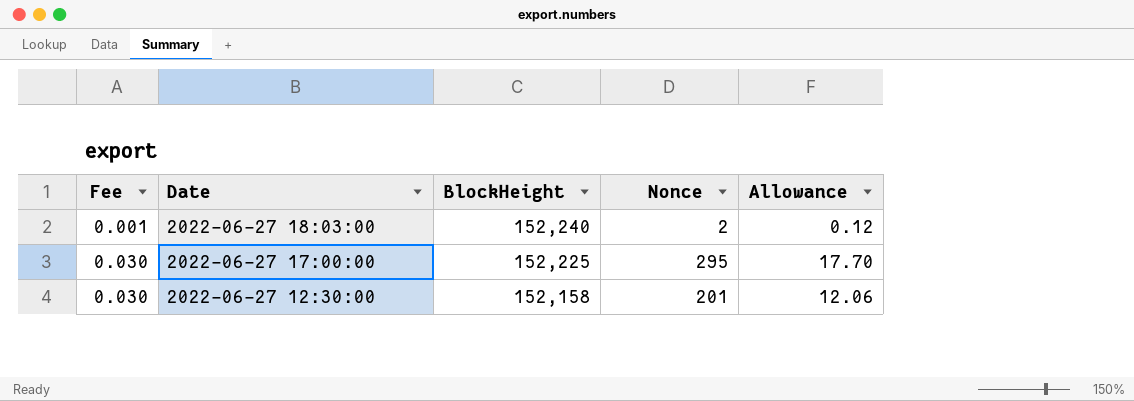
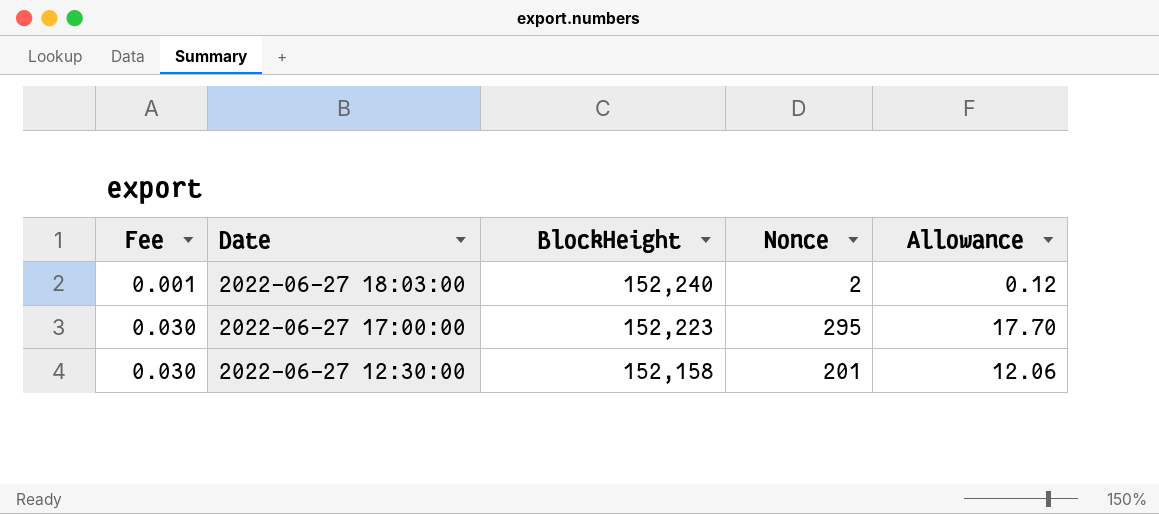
2022-06-27 17:00:00 | BlockHeight: 152,225 -> 152,223

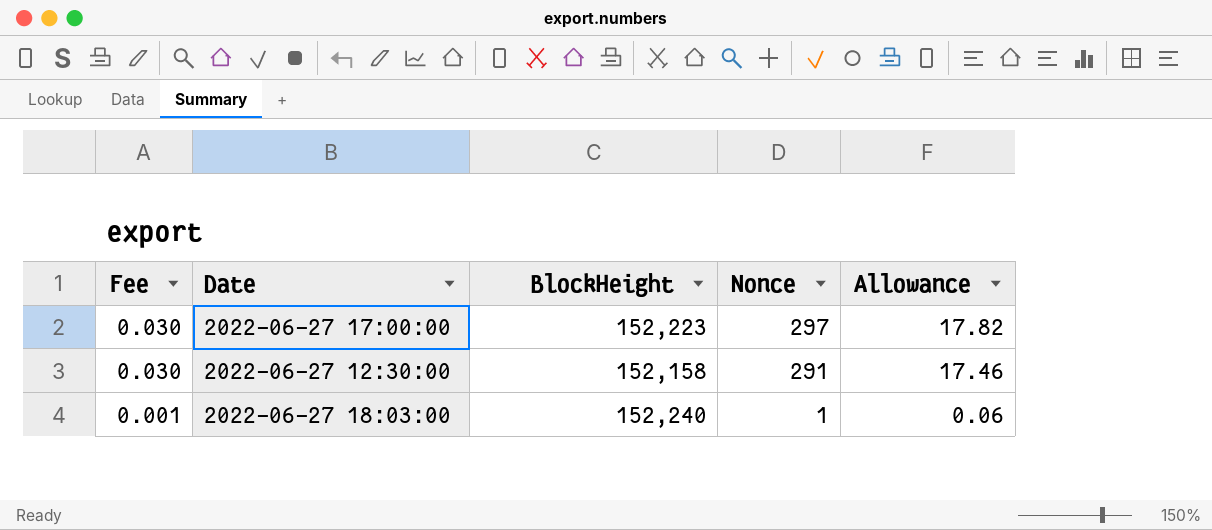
row order: Fee ascending -> Fee descending
2022-06-27 17:00:00 | Nonce: 295 -> 297
2022-06-27 17:00:00 | Allowance: 17.70 -> 17.82
2022-06-27 12:30:00 | Nonce: 201 -> 291
2022-06-27 12:30:00 | Allowance: 12.06 -> 17.46
2022-06-27 18:03:00 | Nonce: 2 -> 1
2022-06-27 18:03:00 | Allowance: 0.12 -> 0.06

